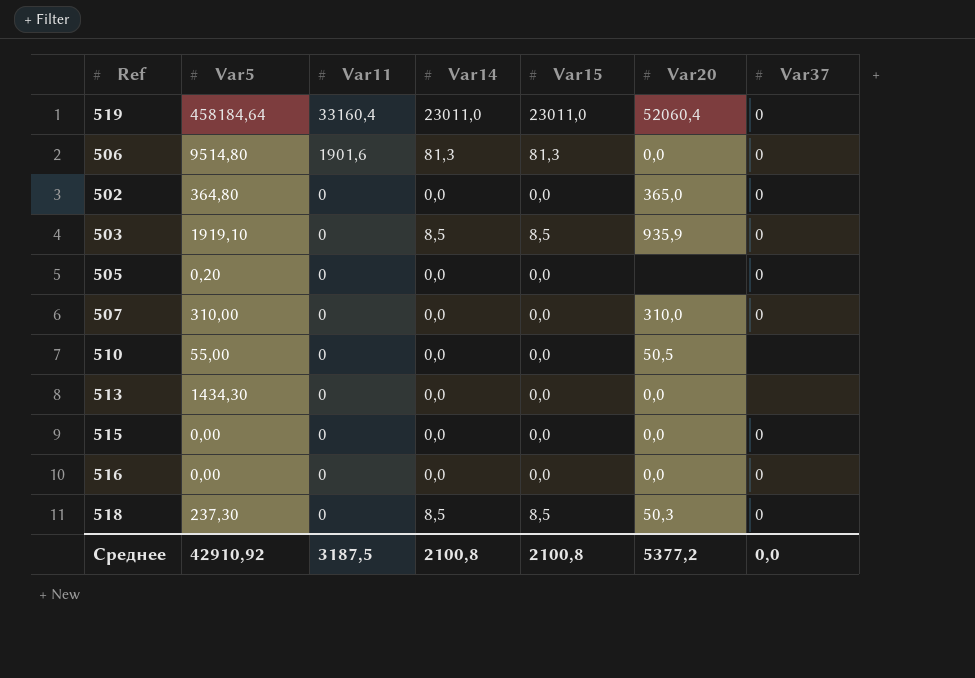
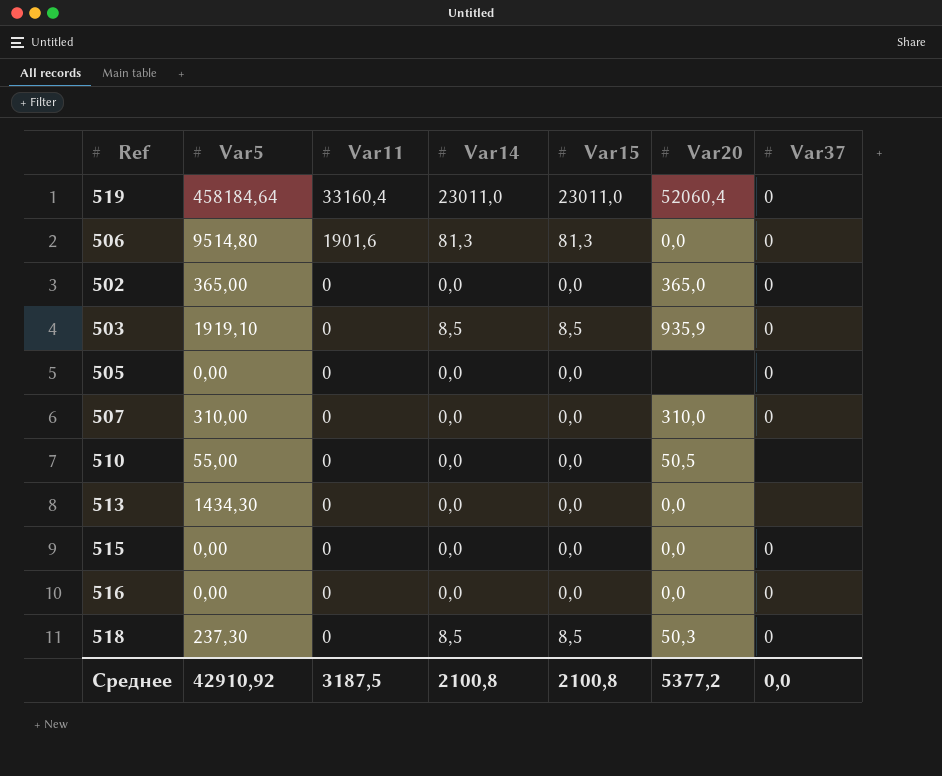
502 | Var5: 364,80 -> 365,00
505 | Var5: 0,20 -> 0,00

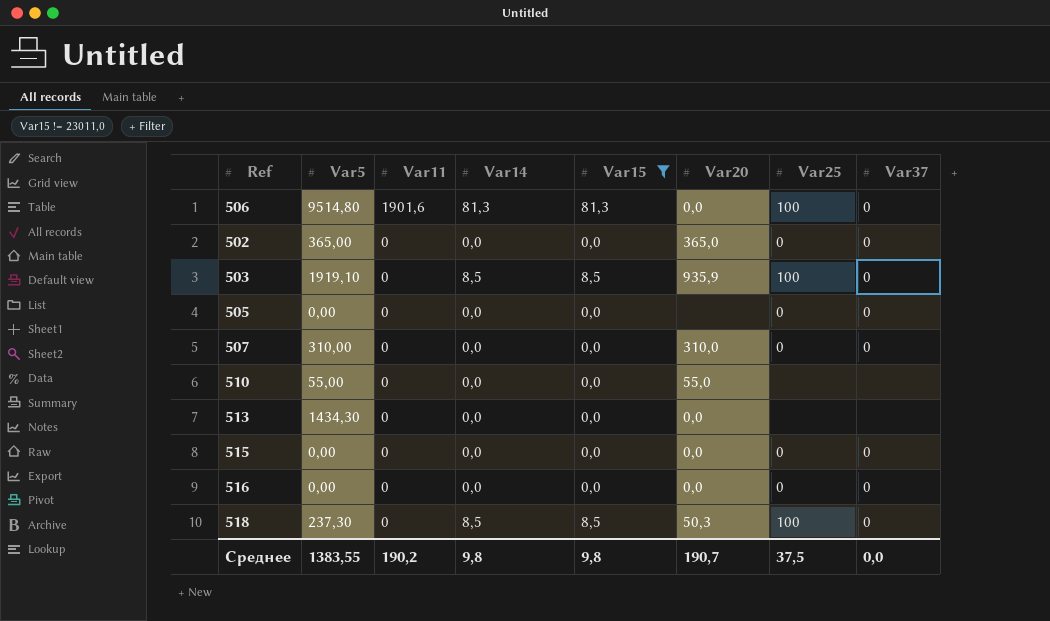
filter: none -> Var15 != 23011,0
column Var25 | position: none -> 7
510 | Var20: 50,5 -> 55,0
Среднее | Var5: 42910,92 -> 1383,55
Среднее | Var11: 3187,5 -> 190,2
Среднее | Var14: 2100,8 -> 9,8
Среднее | Var15: 2100,8 -> 9,8
Среднее | Var20: 5377,2 -> 190,7

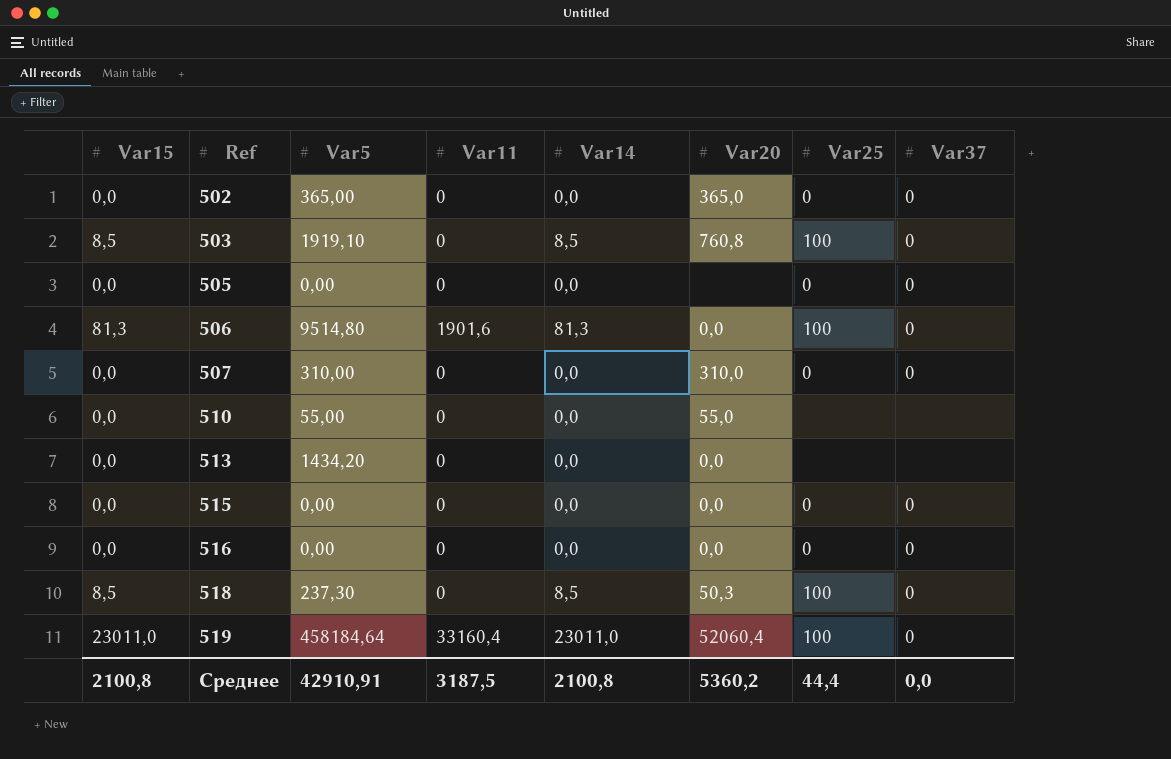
filter: Var15 != 23011,0 -> none
row order: Var11 descending -> Ref ascending
column Var15 | position: 5 -> 1
503 | Var20: 935,9 -> 760,8
513 | Var5: 1434,30 -> 1434,20
Среднее | Var15: 9,8 -> 2100,8
Среднее | Var5: 1383,55 -> 42910,91
Среднее | Var11: 190,2 -> 3187,5
Среднее | Var14: 9,8 -> 2100,8
Среднее | Var20: 190,7 -> 5360,2
Среднее | Var25: 37,5 -> 44,4

